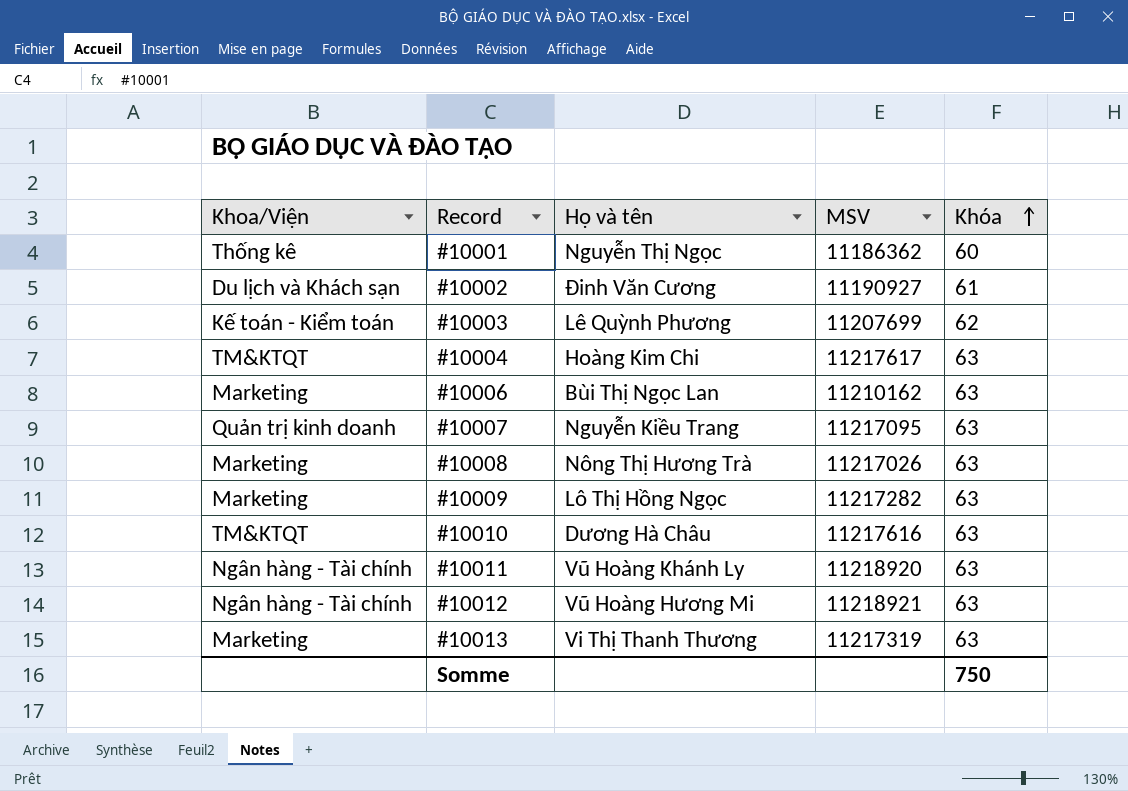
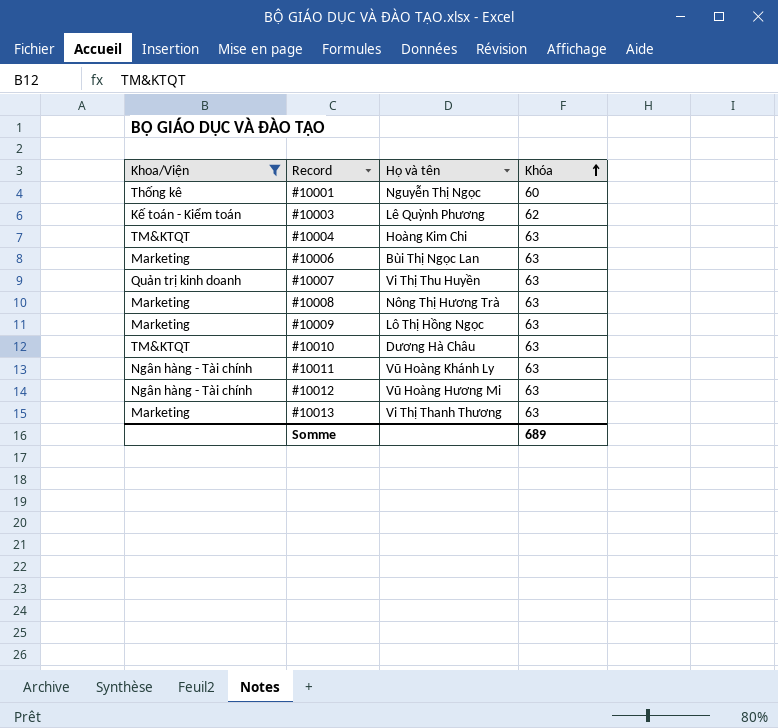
filter: none -> Khoa/Viện != Du lịch và Khách sạn
column MSV | position: 4 -> none
#10007 | Họ và tên: Nguyễn Kiều Trang -> Vi Thị Thu Huyền
Somme | Khóa: 750 -> 689

